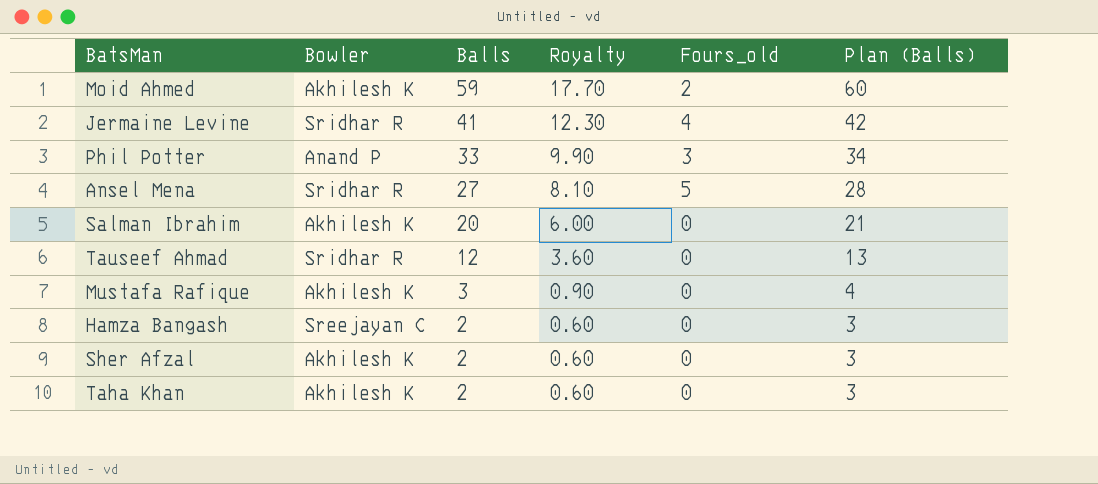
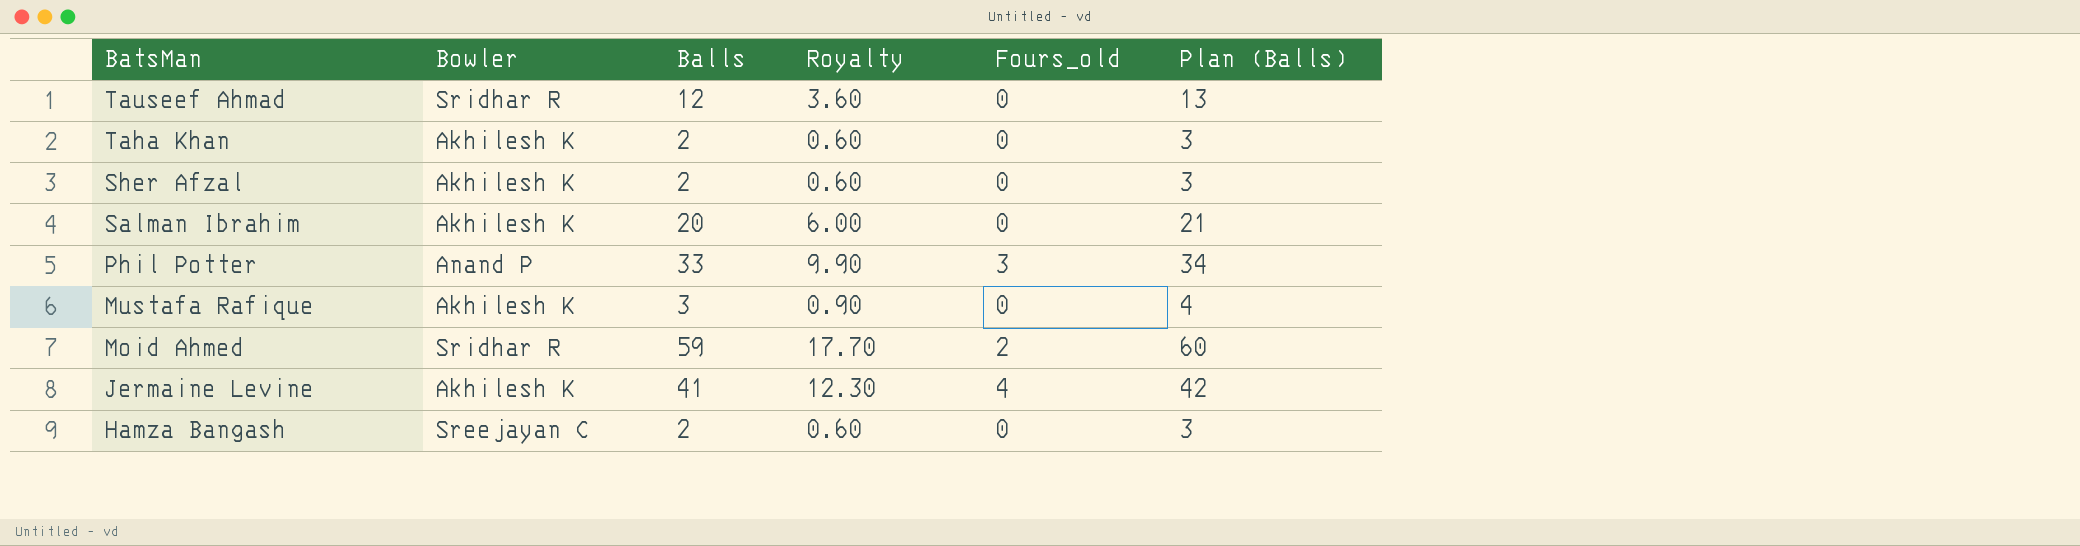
row order: Balls descending -> BatsMan descending
row Ansel Mena: Sridhar R | 27 | 8.10 | 5 | 28 -> none
Moid Ahmed | Bowler: Akhilesh K -> Sridhar R
Jermaine Levine | Bowler: Sridhar R -> Akhilesh K

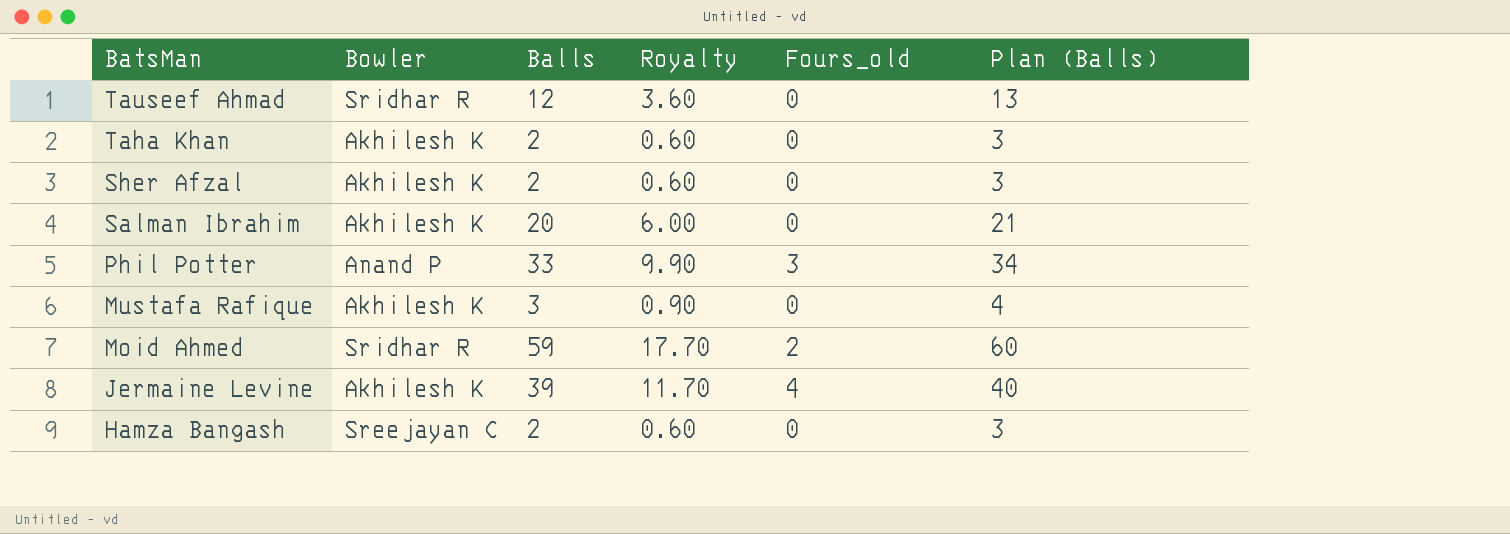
Jermaine Levine | Balls: 41 -> 39
Jermaine Levine | Royalty: 12.30 -> 11.70
Jermaine Levine | Plan (Balls): 42 -> 40

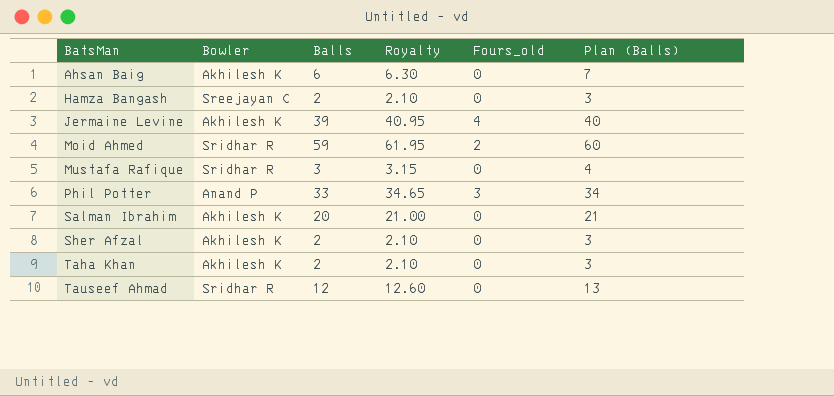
row order: BatsMan descending -> BatsMan ascending
column Royalty | formula: [Balls] * 0.3 -> [Balls] * 1.05
row Ahsan Baig: none -> Akhilesh K | 6 | 6.30 | 0 | 7
Mustafa Rafique | Bowler: Akhilesh K -> Sridhar R

